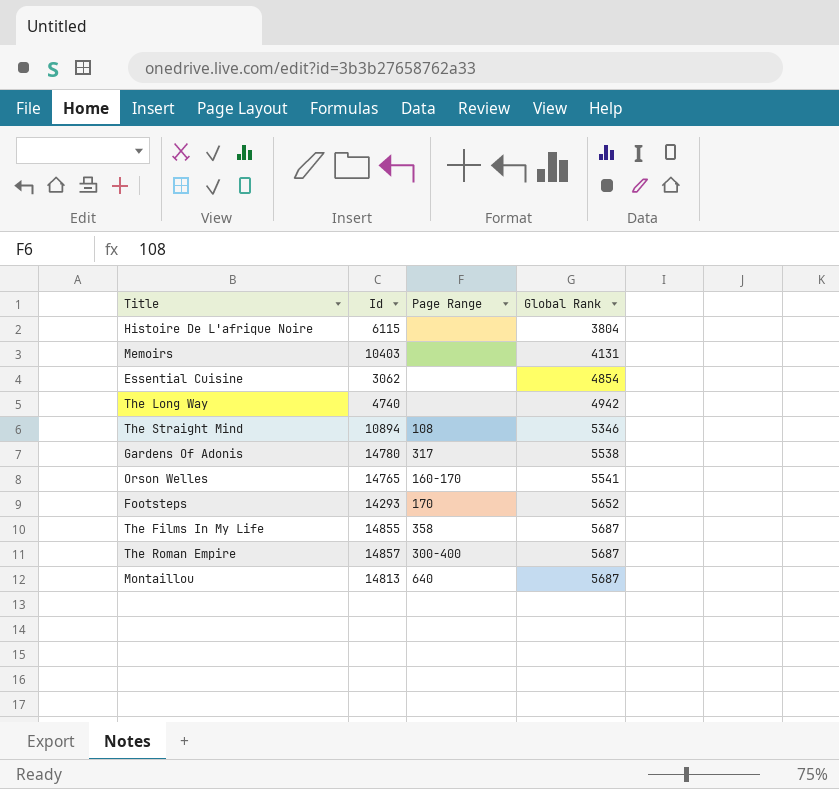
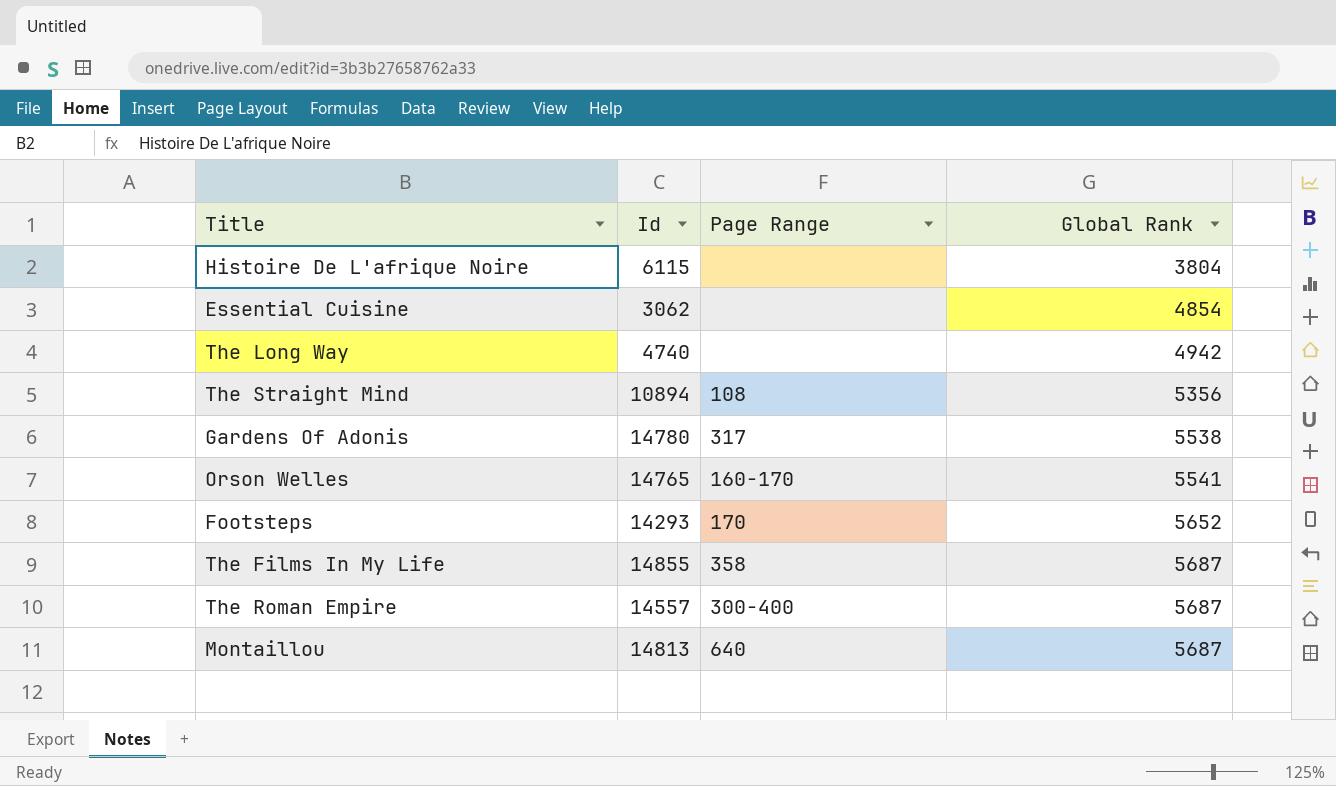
row Memoirs: 10403 | none | 4131 -> none
The Straight Mind | Global Rank: 5346 -> 5356
The Roman Empire | Id: 14857 -> 14557

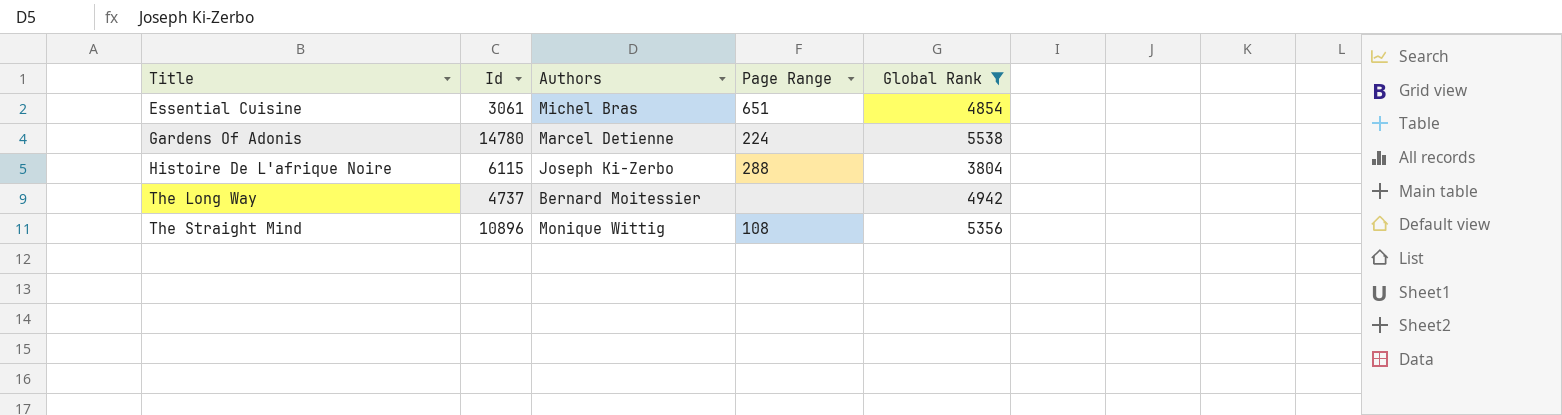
filter: none -> Global Rank <= 5538
row order: Global Rank ascending -> Title ascending
column Authors | position: none -> 3
Essential Cuisine | Id: 3062 -> 3061
Essential Cuisine | Page Range: none -> 651
Gardens Of Adonis | Page Range: 317 -> 224
Histoire De L'afrique Noire | Page Range: none -> 288
The Long Way | Id: 4740 -> 4737
The Straight Mind | Id: 10894 -> 10896

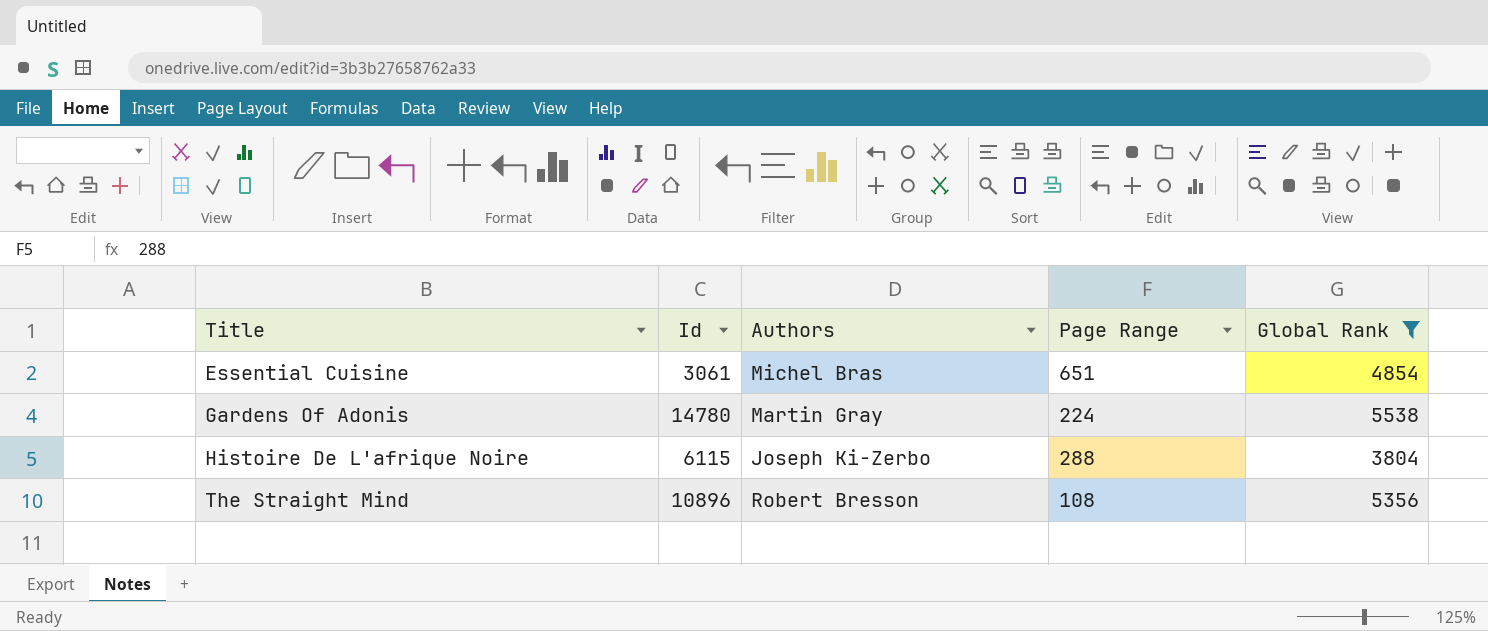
row The Long Way: 4737 | Bernard Moitessier | none | 4942 -> none
Gardens Of Adonis | Authors: Marcel Detienne -> Martin Gray
The Straight Mind | Authors: Monique Wittig -> Robert Bresson

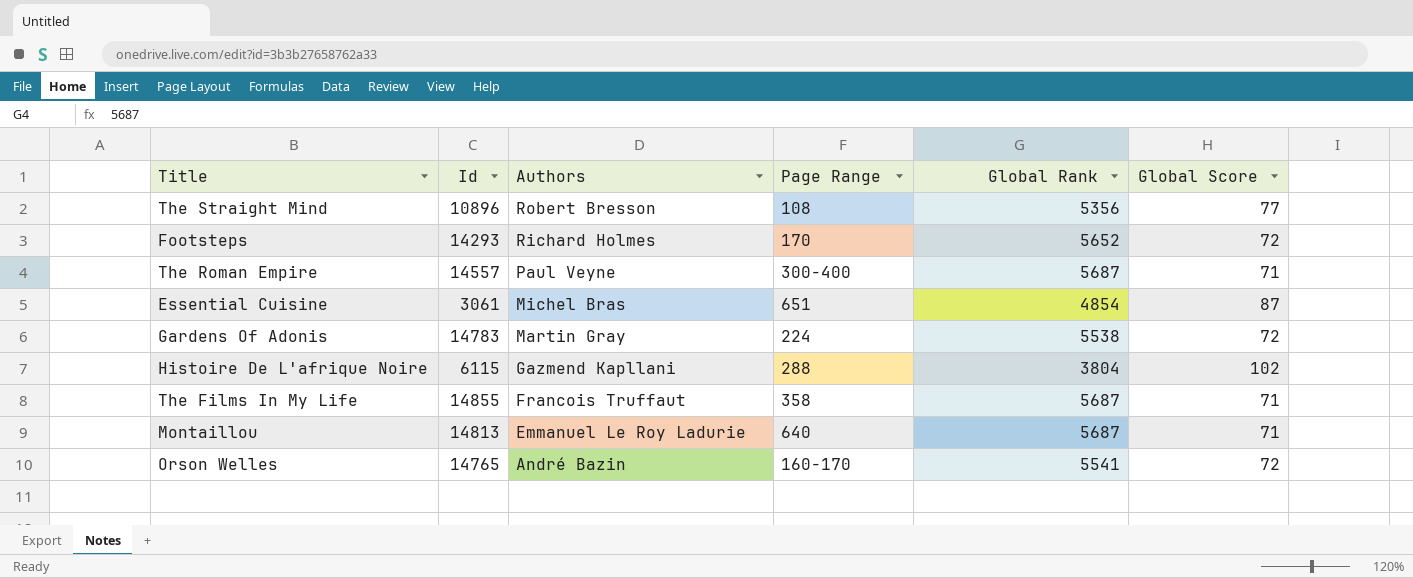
filter: Global Rank <= 5538 -> none
row order: Title ascending -> Authors descending
column Global Score | position: none -> 6
Gardens Of Adonis | Id: 14780 -> 14783
Histoire De L'afrique Noire | Authors: Joseph Ki-Zerbo -> Gazmend Kapllani

